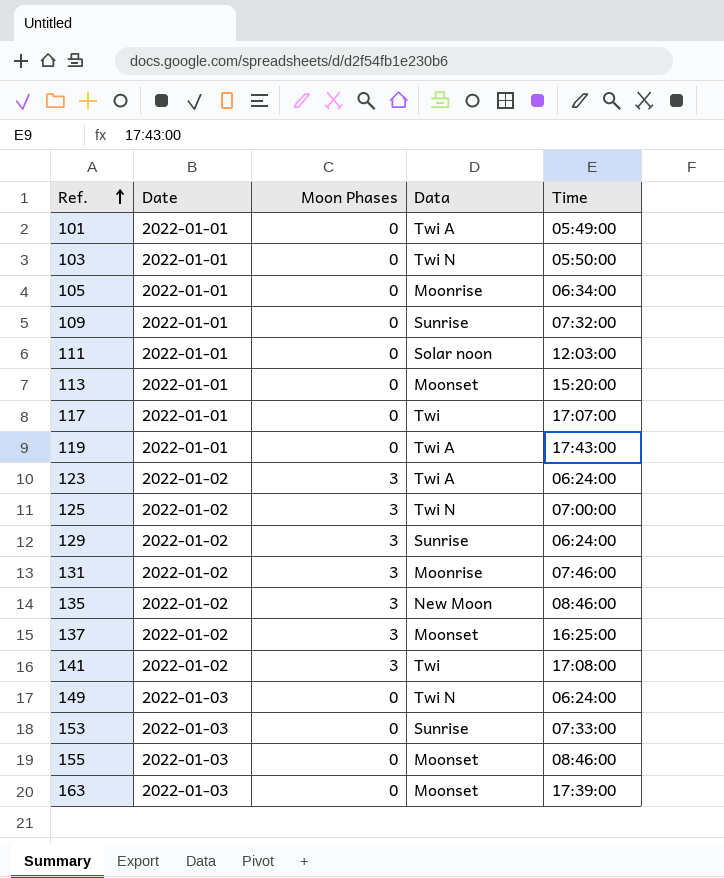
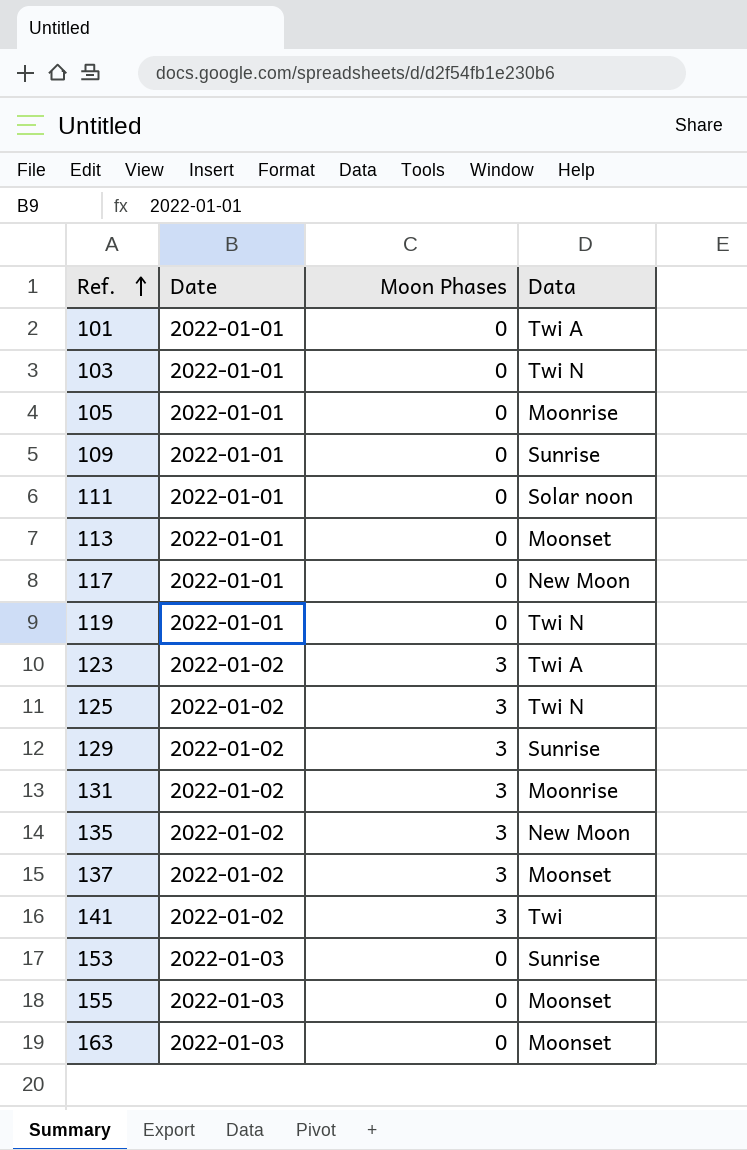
column Time | position: 5 -> none
row 149: 2022-01-03 | 0 | Twi N | 06:24:00 -> none
117 | Data: Twi -> New Moon
119 | Data: Twi A -> Twi N

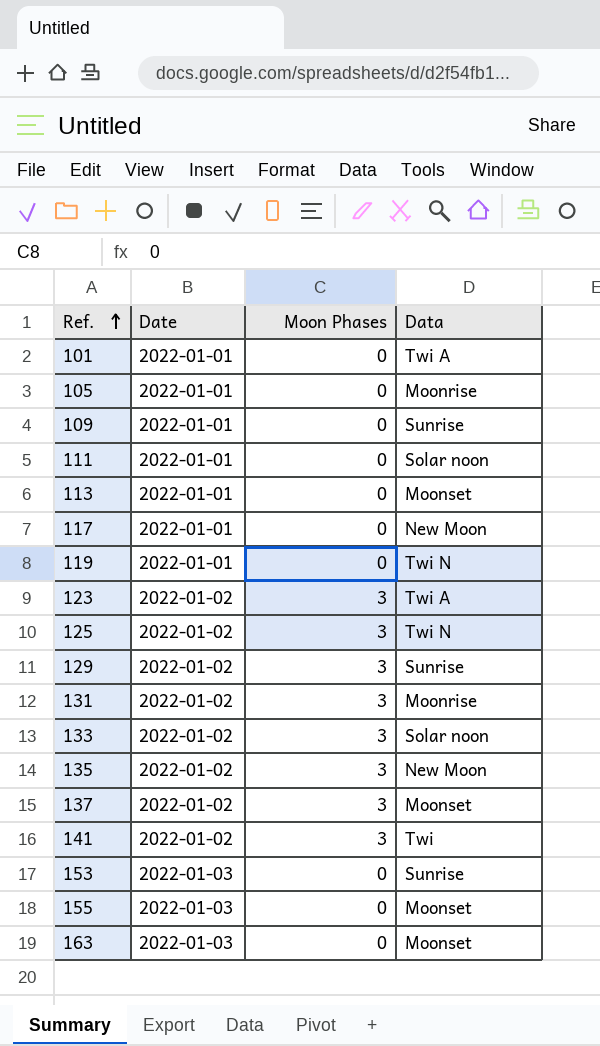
row 103: 2022-01-01 | 0 | Twi N -> none
row 133: none -> 2022-01-02 | 3 | Solar noon

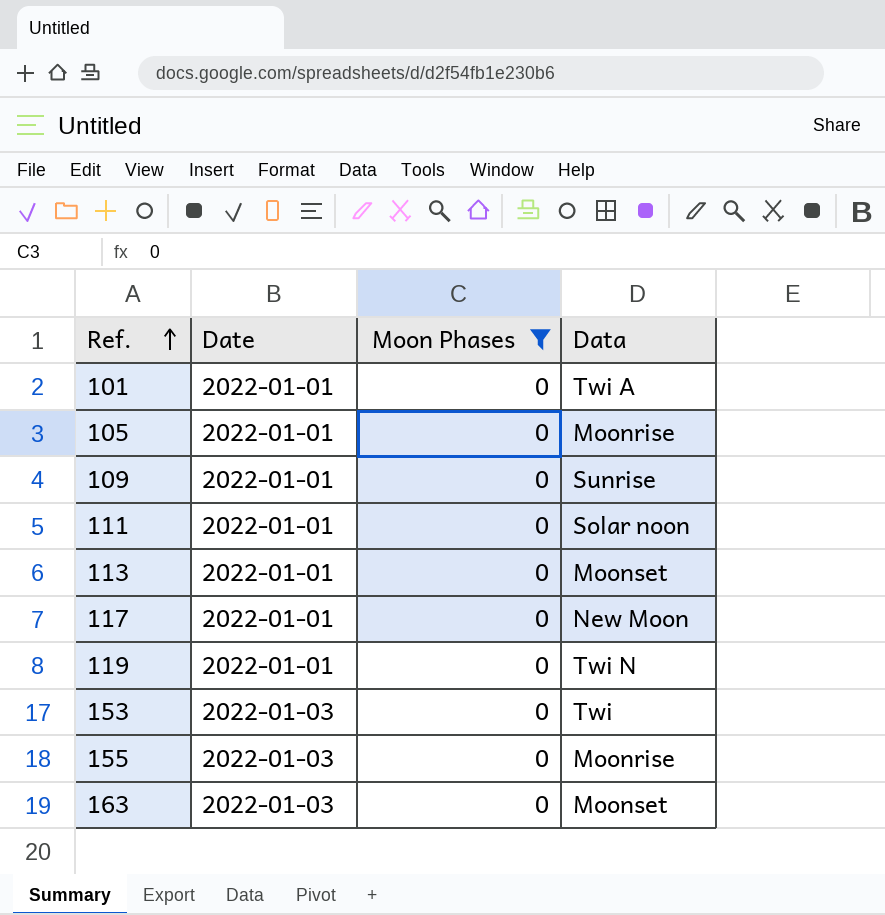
filter: none -> Moon Phases = 0
153 | Data: Sunrise -> Twi
155 | Data: Moonset -> Moonrise

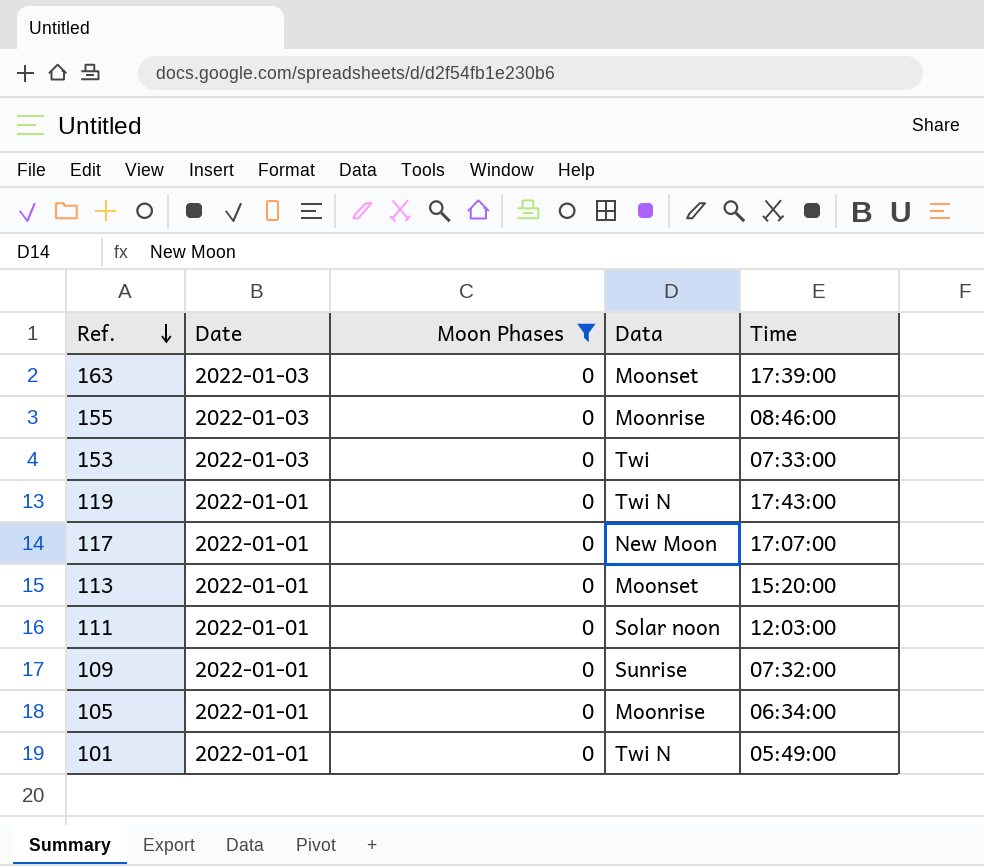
row order: Ref. ascending -> Ref. descending
column Time | position: none -> 5
101 | Data: Twi A -> Twi N

